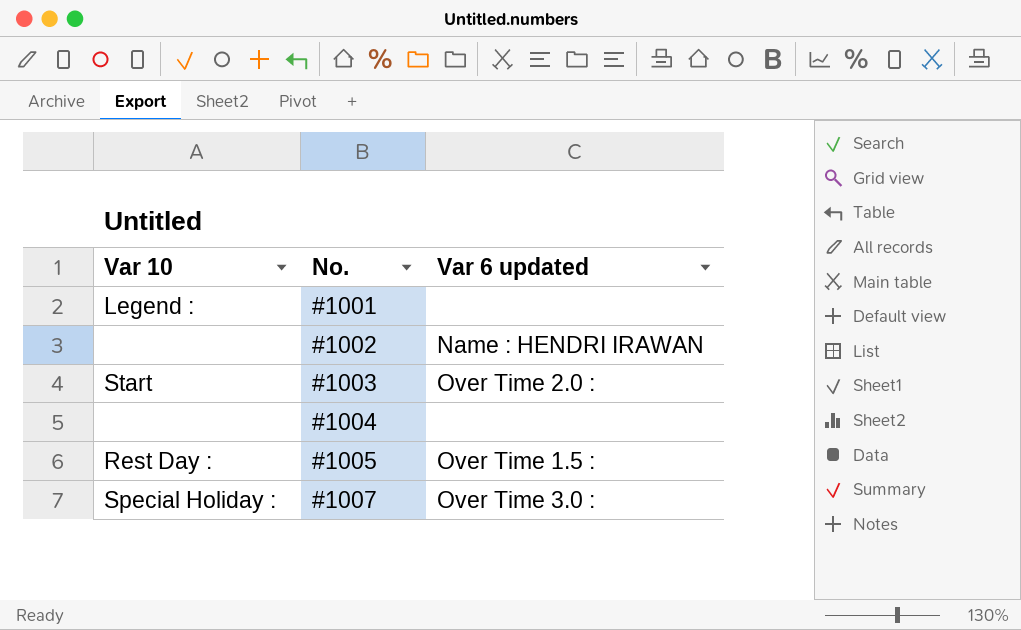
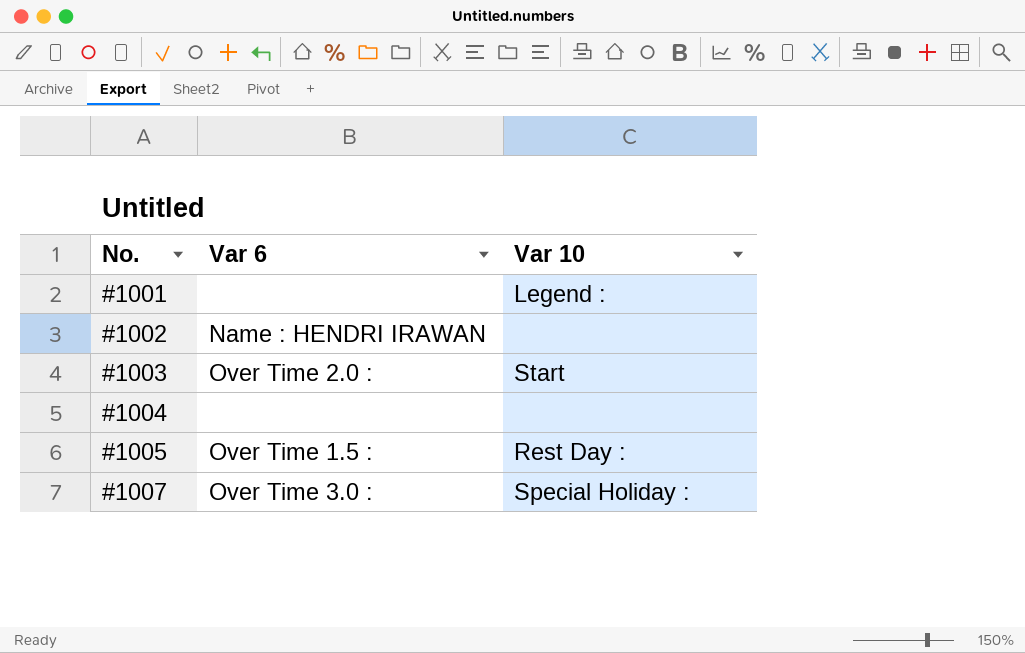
column name: Var 6 updated -> Var 6
column Var 10 | position: 1 -> 3

